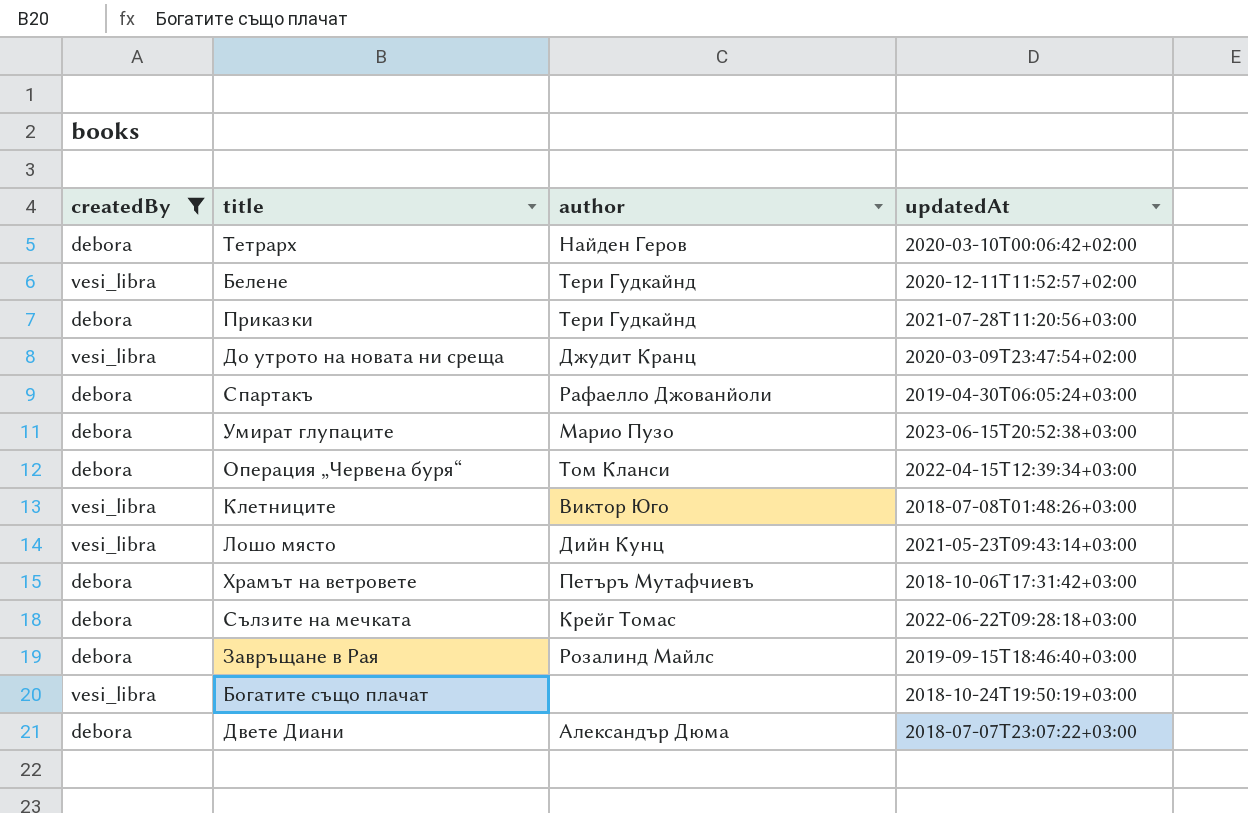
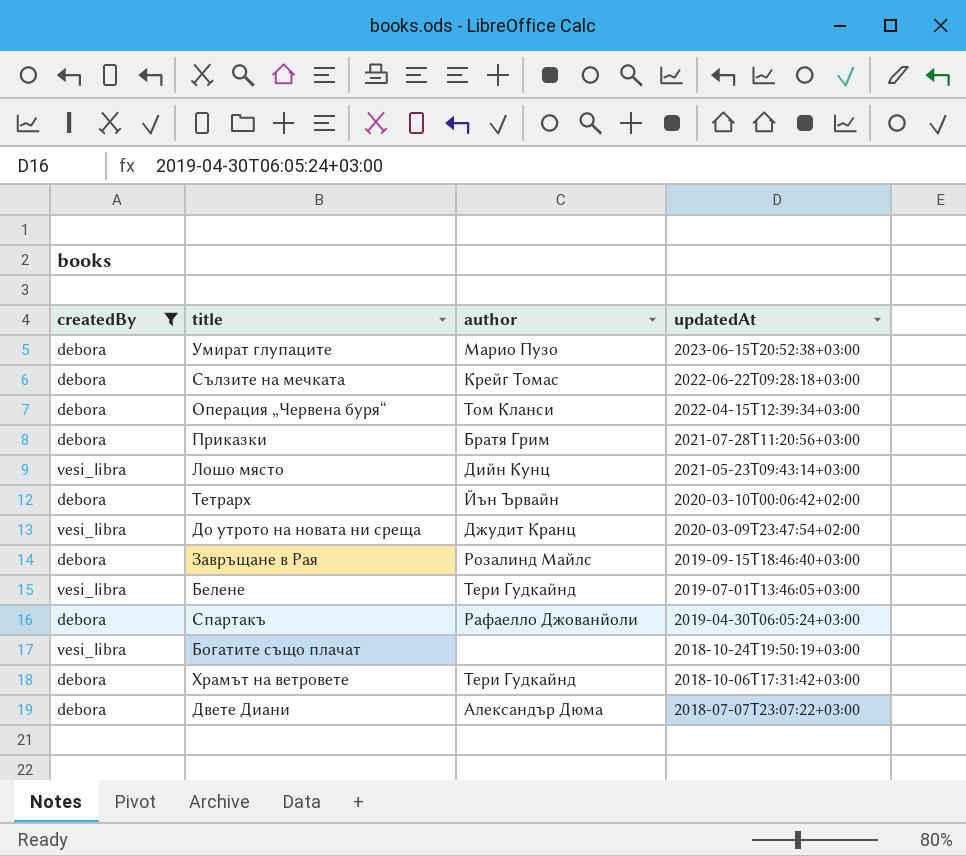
row order: none -> updatedAt descending
row Клетниците: vesi_libra | Виктор Юго | 2018-07-08T01:48:26+03:00 -> none
Приказки | author: Тери Гудкайнд -> Братя Грим
Тетрарх | author: Найден Геров -> Йън Ървайн
Белене | updatedAt: 2020-12-11T11:52:57+02:00 -> 2019-07-01T13:46:05+03:00
Храмът на ветровете | author: Петъръ Мутафчиевъ -> Тери Гудкайнд

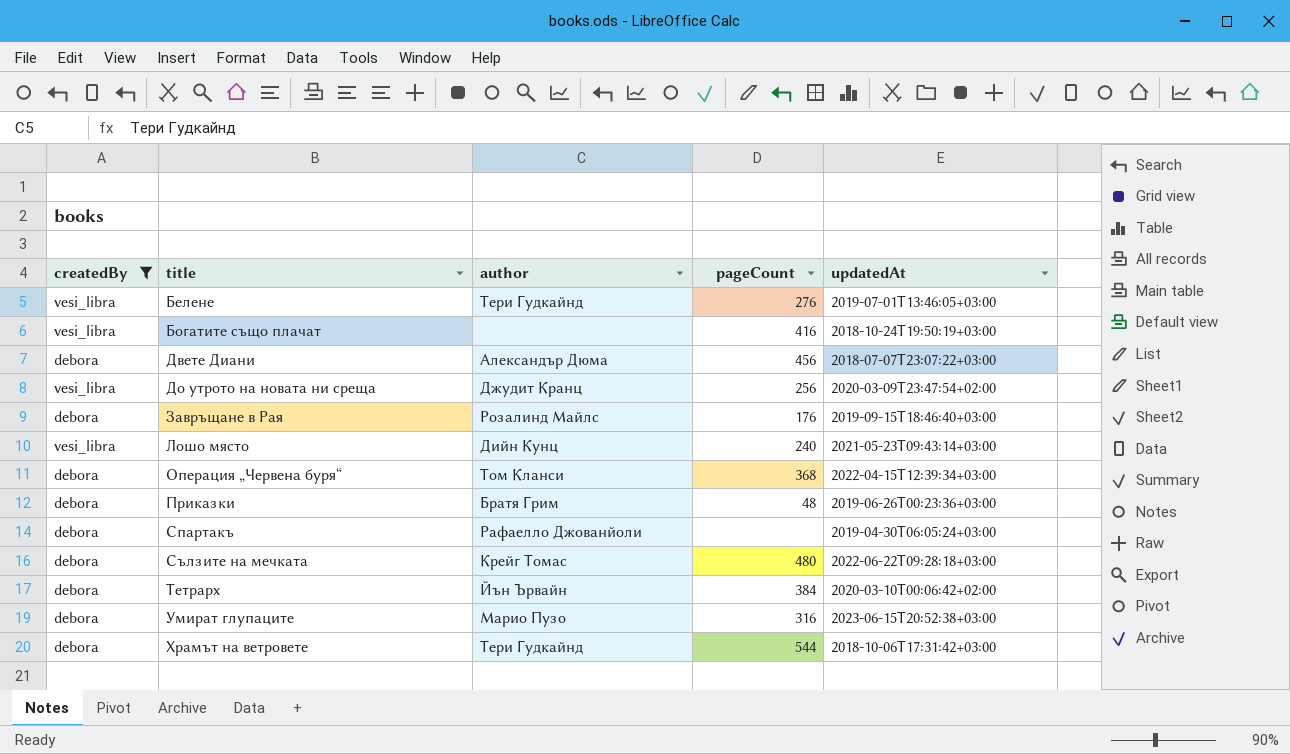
row order: updatedAt descending -> title ascending
column pageCount | position: none -> 4
Приказки | updatedAt: 2021-07-28T11:20:56+03:00 -> 2019-06-26T00:23:36+03:00

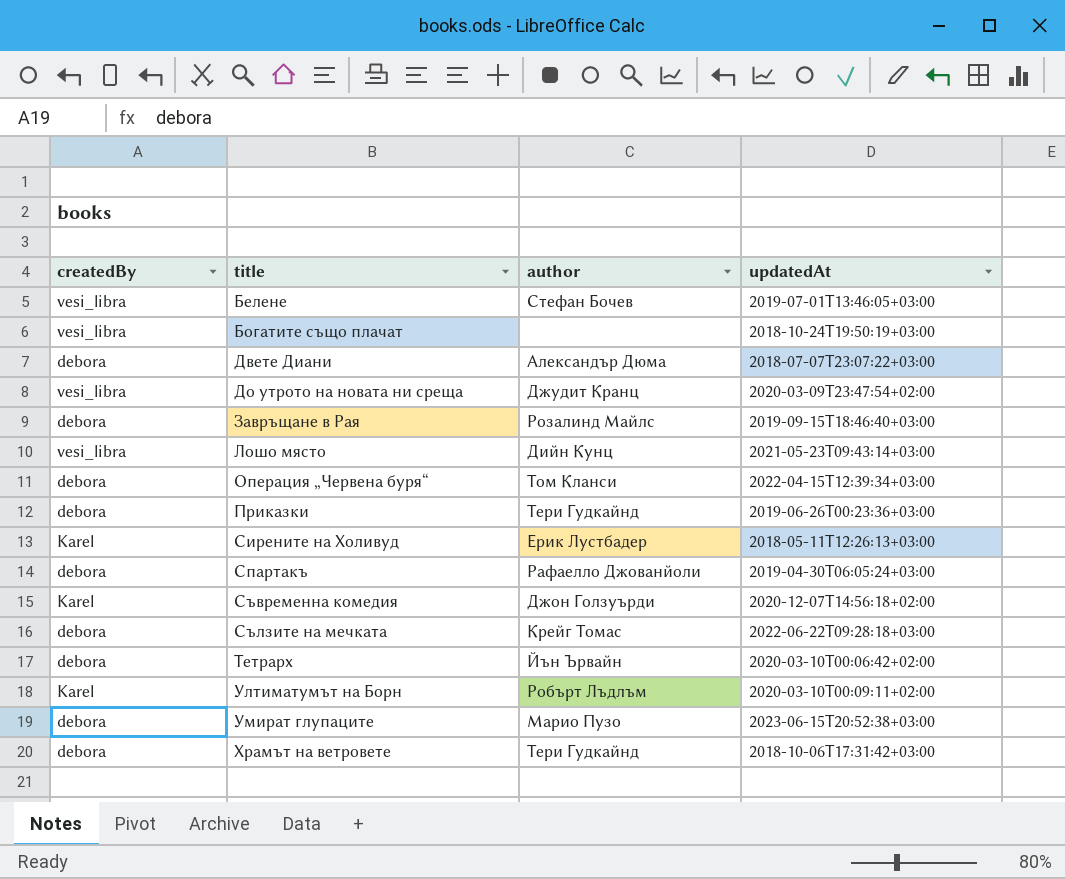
filter: createdBy != Karel -> none
column pageCount | position: 4 -> none
Белене | author: Тери Гудкайнд -> Стефан Бочев
Приказки | author: Братя Грим -> Тери Гудкайнд

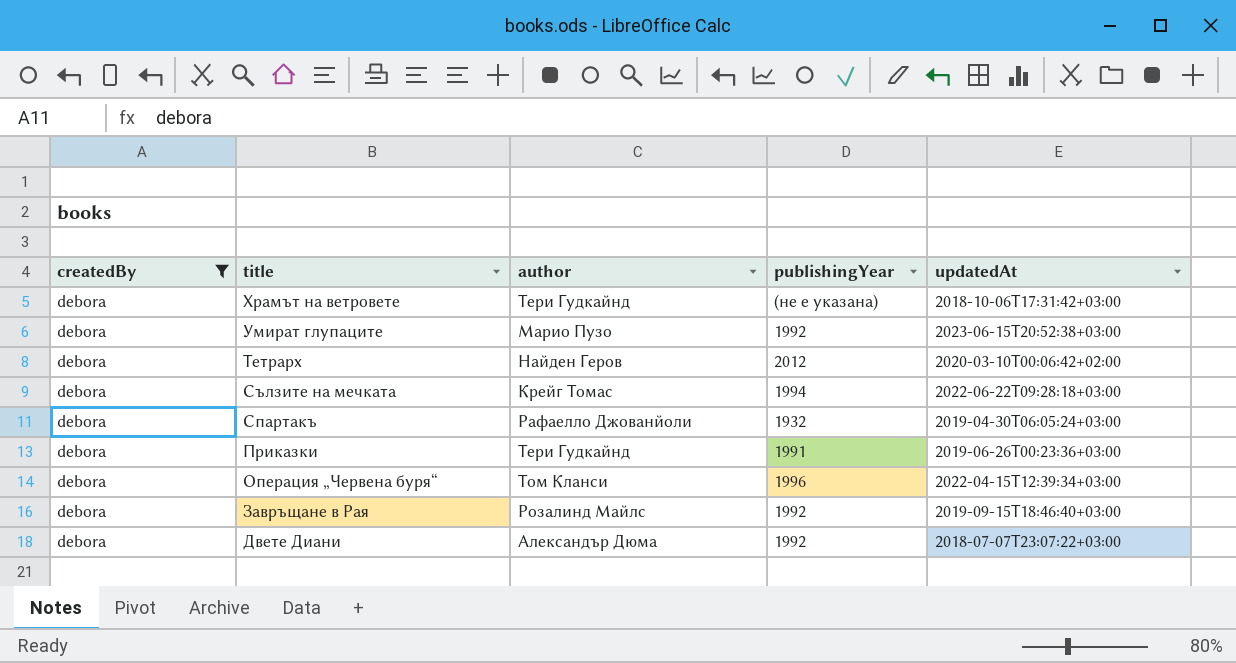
filter: none -> createdBy = debora
row order: title ascending -> title descending
column publishingYear | position: none -> 4
Тетрарх | author: Йън Ървайн -> Найден Геров

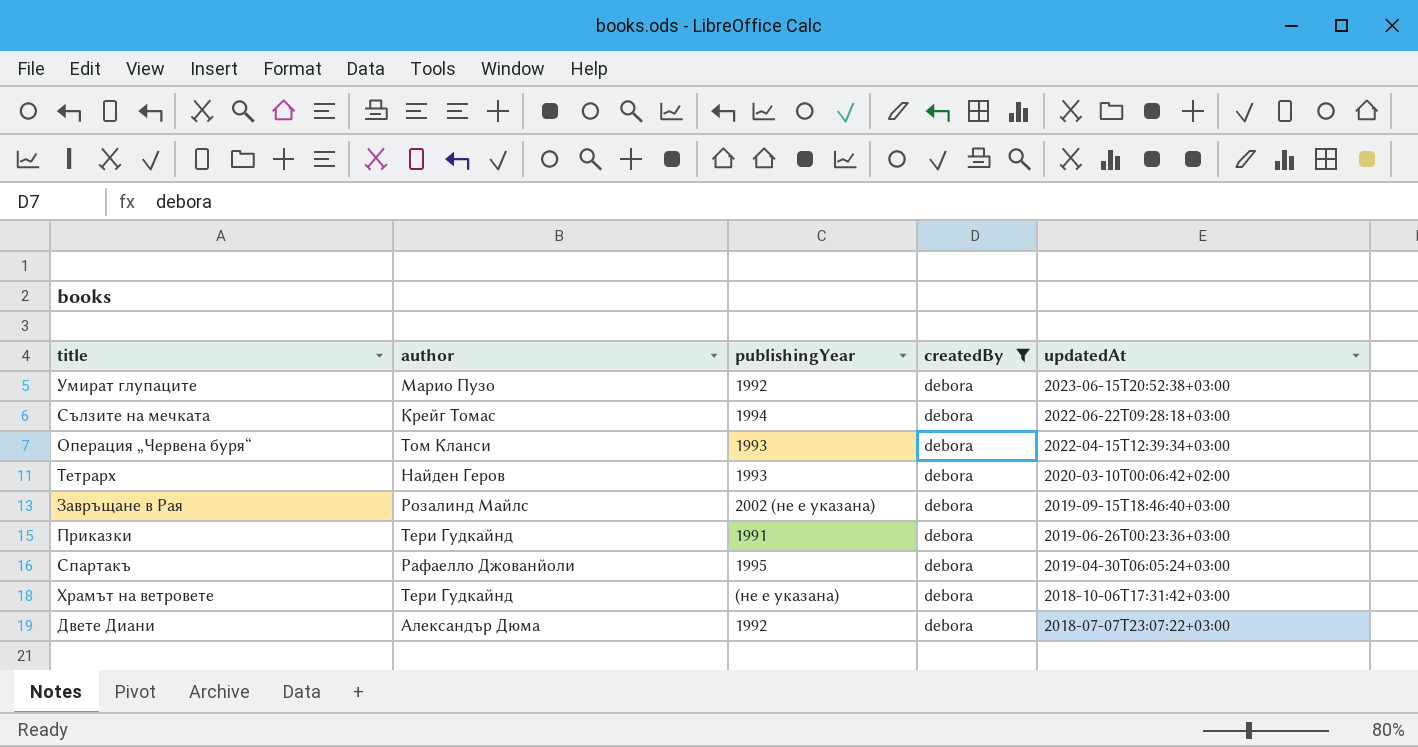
row order: title descending -> updatedAt descending
column createdBy | position: 1 -> 4
Операция „Червена буря“ | publishingYear: 1996 -> 1993
Тетрарх | publishingYear: 2012 -> 1993
Завръщане в Рая | publishingYear: 1992 -> 2002 (не е указана)
Спартакъ | publishingYear: 1932 -> 1995

